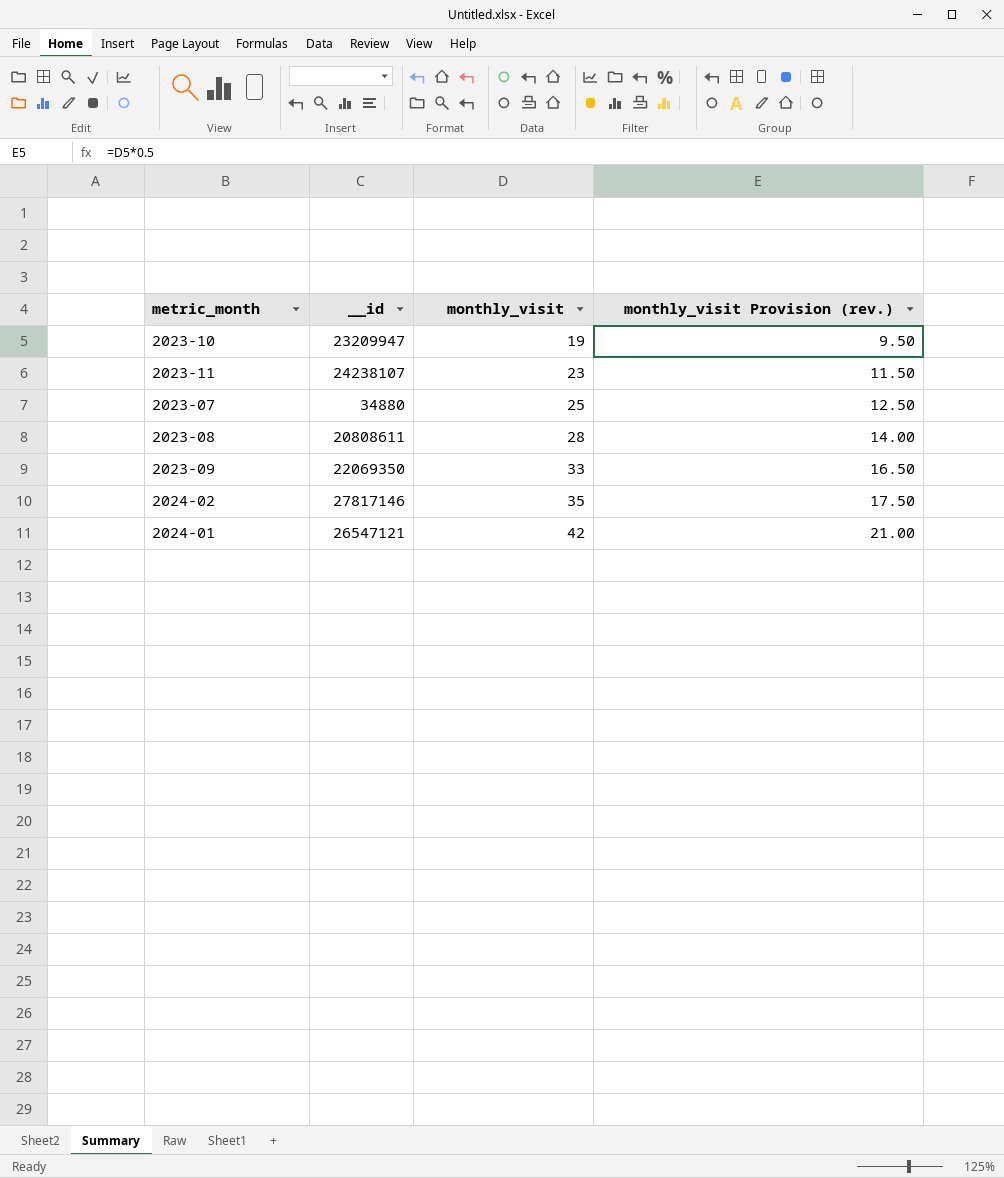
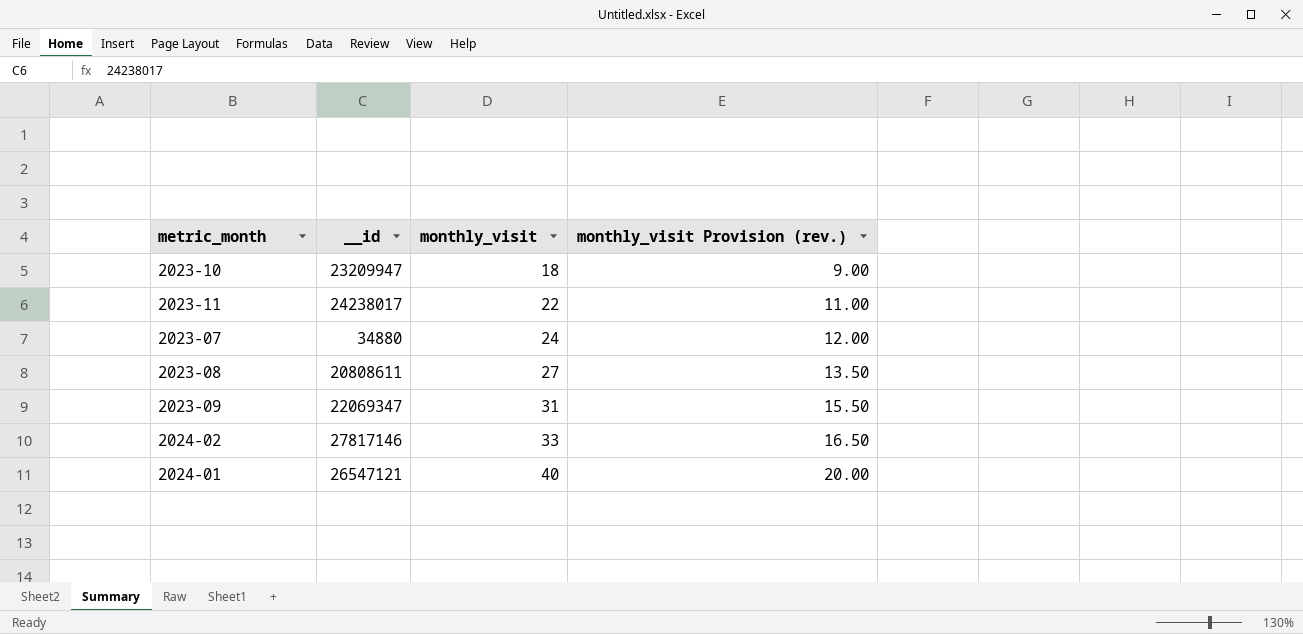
2023-10 | monthly_visit: 19 -> 18
2023-10 | monthly_visit Provision (rev.): 9.50 -> 9.00
2023-11 | __id: 24238107 -> 24238017
2023-11 | monthly_visit: 23 -> 22
2023-11 | monthly_visit Provision (rev.): 11.50 -> 11.00
2023-07 | monthly_visit: 25 -> 24
2023-07 | monthly_visit Provision (rev.): 12.50 -> 12.00
2023-08 | monthly_visit: 28 -> 27
2023-08 | monthly_visit Provision (rev.): 14.00 -> 13.50
2023-09 | __id: 22069350 -> 22069347
2023-09 | monthly_visit: 33 -> 31
2023-09 | monthly_visit Provision (rev.): 16.50 -> 15.50
2024-02 | monthly_visit: 35 -> 33
2024-02 | monthly_visit Provision (rev.): 17.50 -> 16.50
2024-01 | monthly_visit: 42 -> 40
2024-01 | monthly_visit Provision (rev.): 21.00 -> 20.00

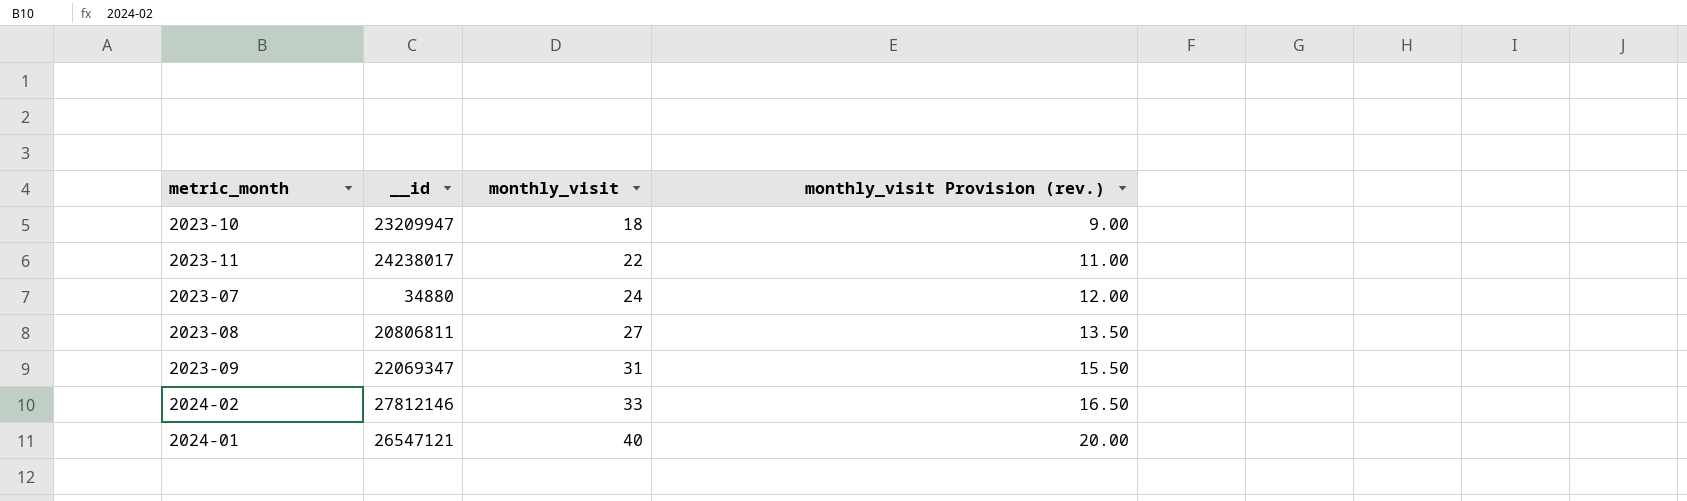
2023-08 | __id: 20808611 -> 20806811
2024-02 | __id: 27817146 -> 27812146

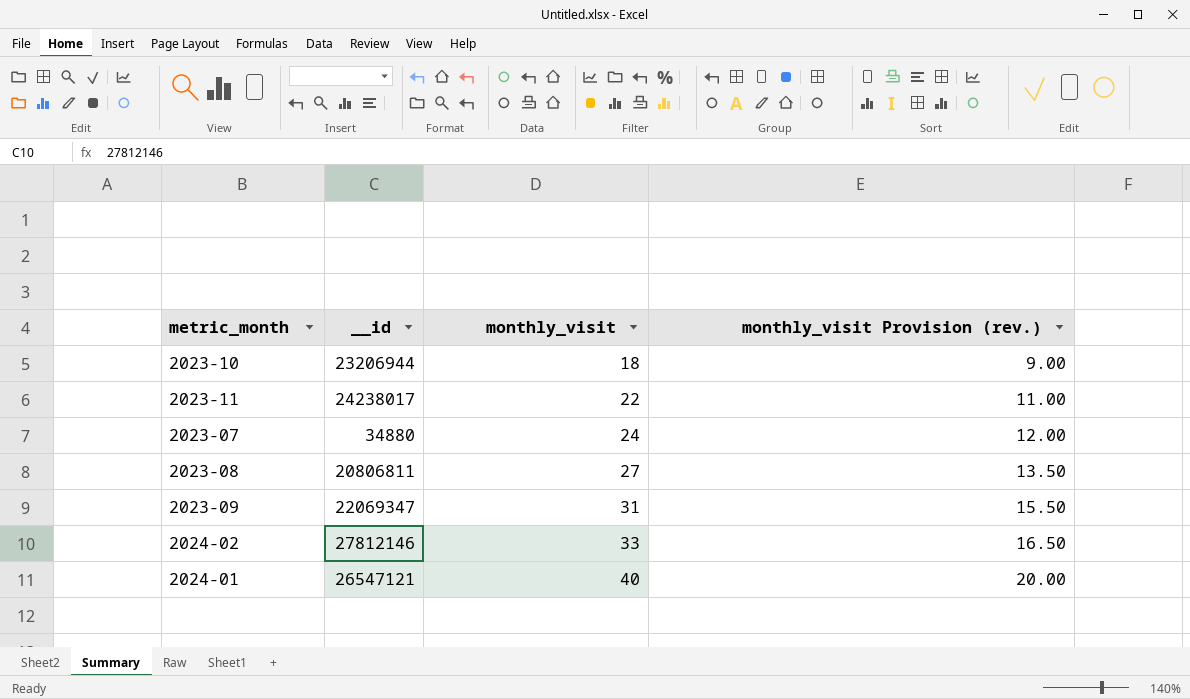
2023-10 | __id: 23209947 -> 23206944

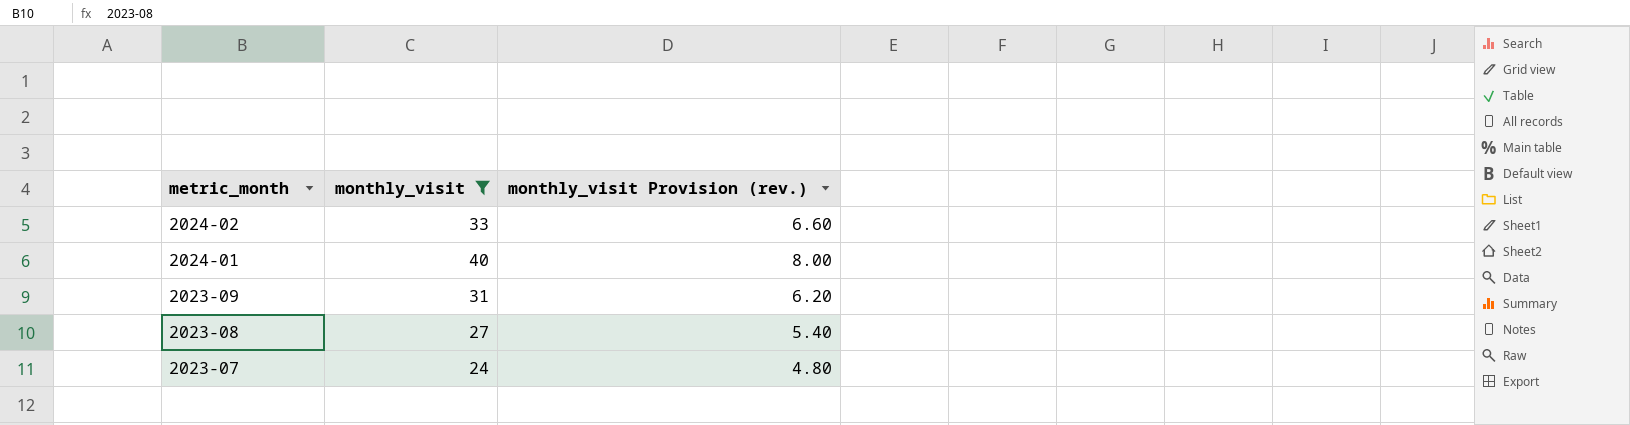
filter: none -> monthly_visit >= 24
row order: monthly_visit ascending -> metric_month descending
column __id | position: 2 -> none
column monthly_visit Provision (rev.) | formula: [monthly_visit] * 0.5 -> [monthly_visit] * 0.2

